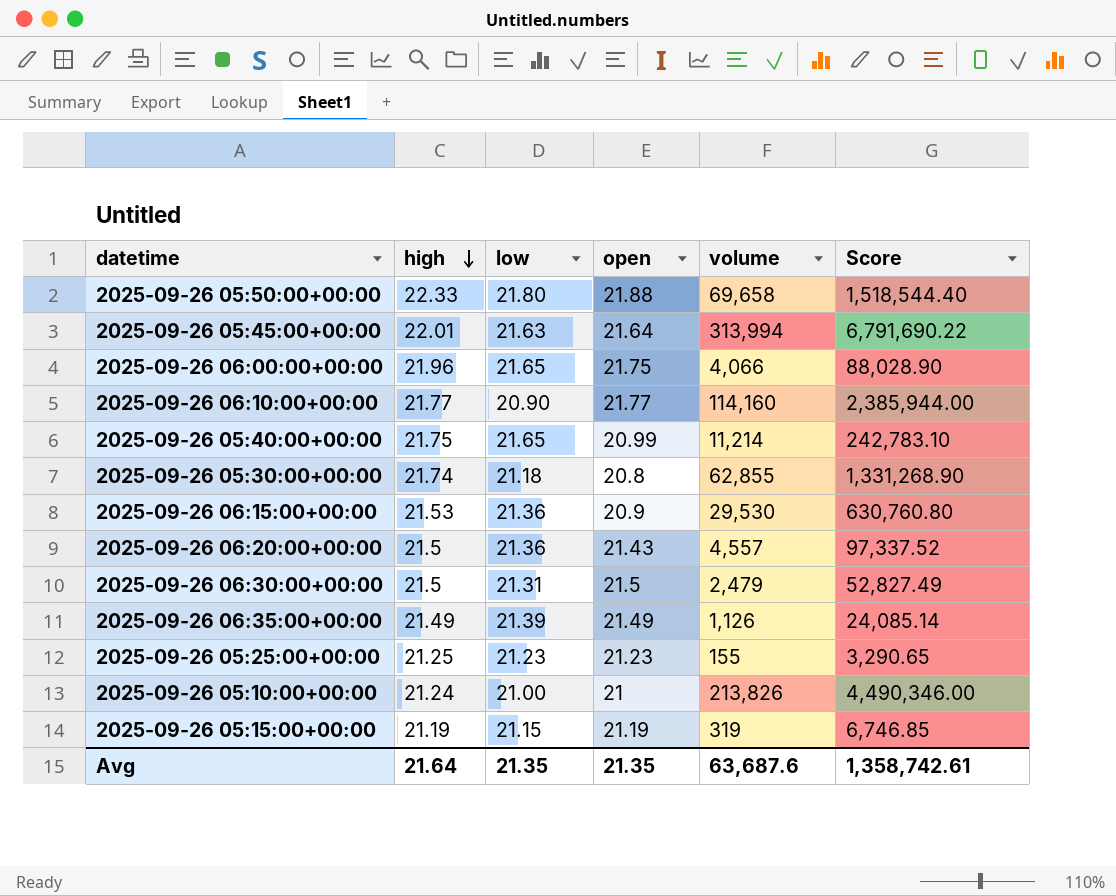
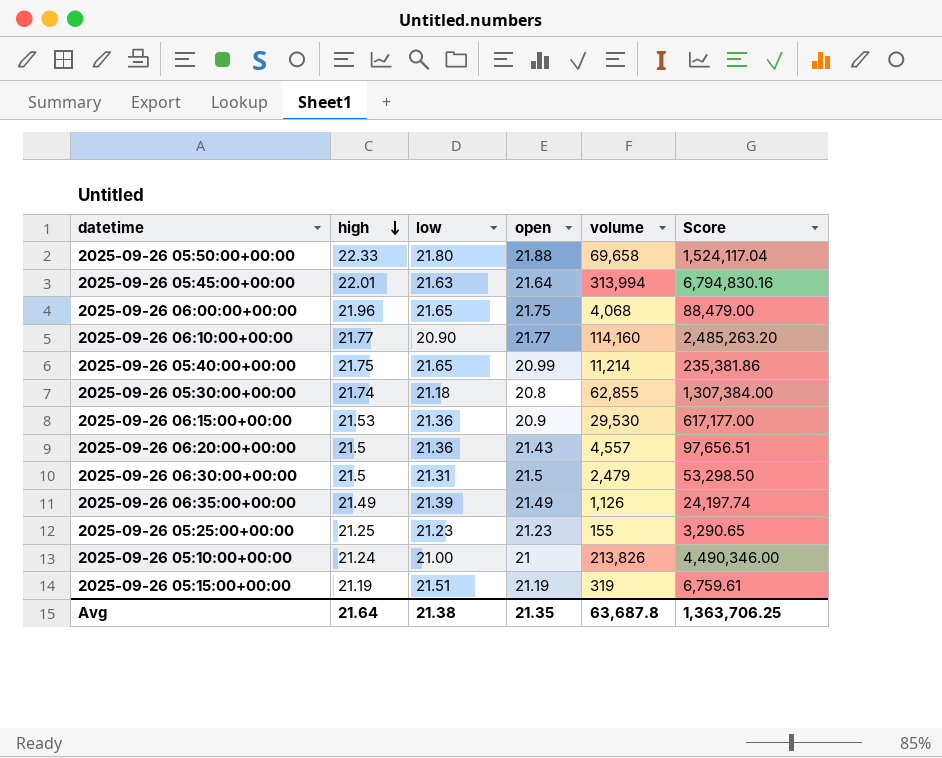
column Score | formula: [low] * [volume] -> [open] * [volume]
2025-09-26 06:00:00+00:00 | volume: 4,066 -> 4,068
2025-09-26 05:15:00+00:00 | low: 21.15 -> 21.51
Avg | low: 21.35 -> 21.38
Avg | volume: 63,687.6 -> 63,687.8
Avg | Score: 1,358,742.61 -> 1,363,706.25

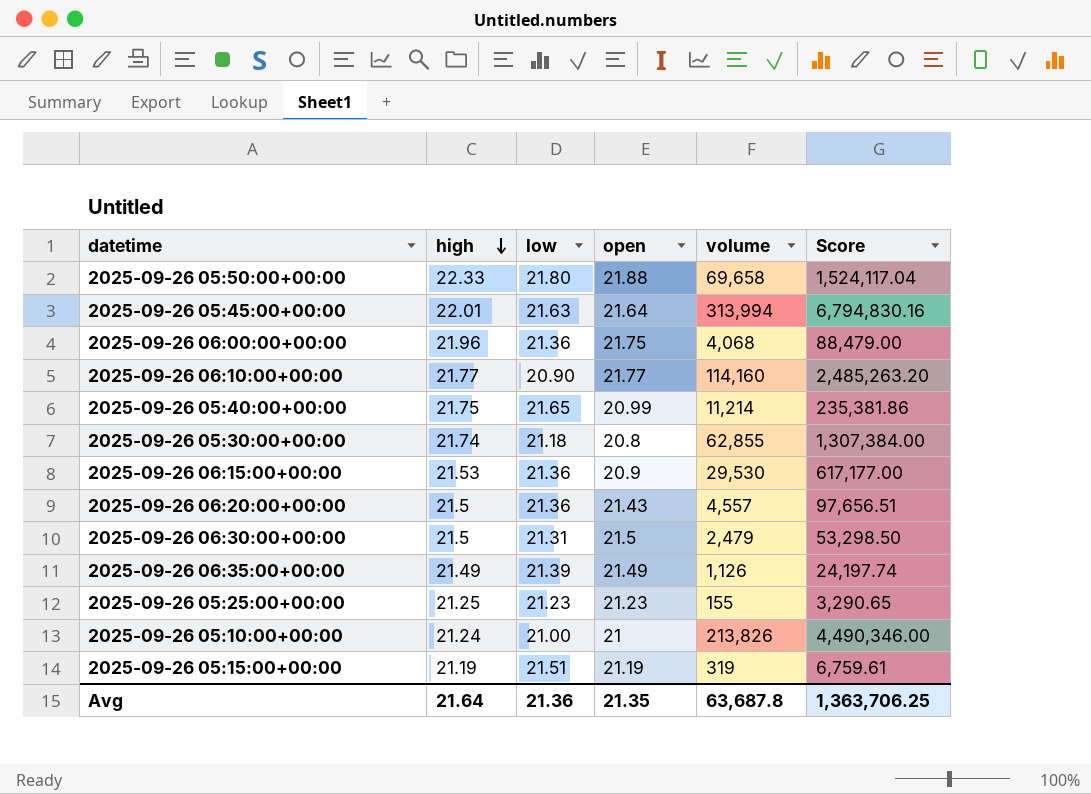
2025-09-26 06:00:00+00:00 | low: 21.65 -> 21.36
Avg | low: 21.38 -> 21.36

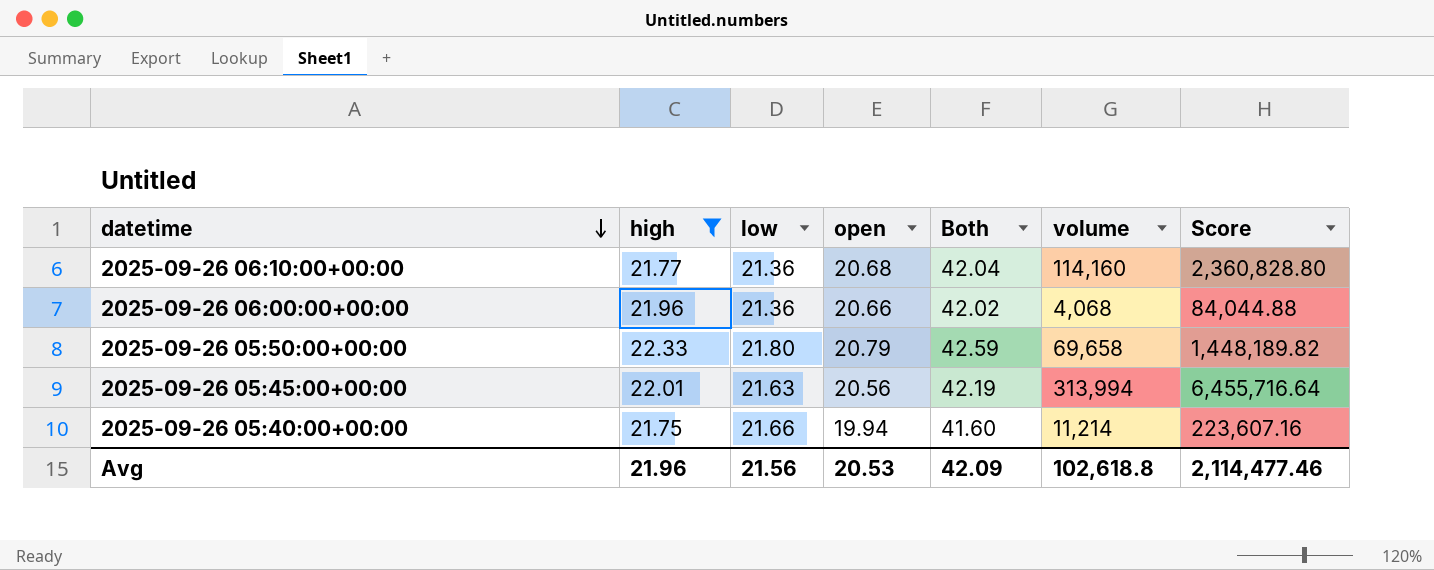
filter: none -> high >= 21.75
row order: high descending -> datetime descending
column Both | formula: none -> [low] + [open]
2025-09-26 06:10:00+00:00 | low: 20.90 -> 21.36
2025-09-26 06:10:00+00:00 | open: 21.77 -> 20.68
2025-09-26 06:10:00+00:00 | Score: 2,485,263.20 -> 2,360,828.80
2025-09-26 06:00:00+00:00 | open: 21.75 -> 20.66
2025-09-26 06:00:00+00:00 | Score: 88,479.00 -> 84,044.88
2025-09-26 05:50:00+00:00 | open: 21.88 -> 20.79
2025-09-26 05:50:00+00:00 | Score: 1,524,117.04 -> 1,448,189.82
2025-09-26 05:45:00+00:00 | open: 21.64 -> 20.56
2025-09-26 05:45:00+00:00 | Score: 6,794,830.16 -> 6,455,716.64
2025-09-26 05:40:00+00:00 | low: 21.65 -> 21.66
2025-09-26 05:40:00+00:00 | open: 20.99 -> 19.94
2025-09-26 05:40:00+00:00 | Score: 235,381.86 -> 223,607.16
Avg | high: 21.64 -> 21.96
Avg | low: 21.36 -> 21.56
Avg | open: 21.35 -> 20.53
Avg | volume: 63,687.8 -> 102,618.8
Avg | Score: 1,363,706.25 -> 2,114,477.46

